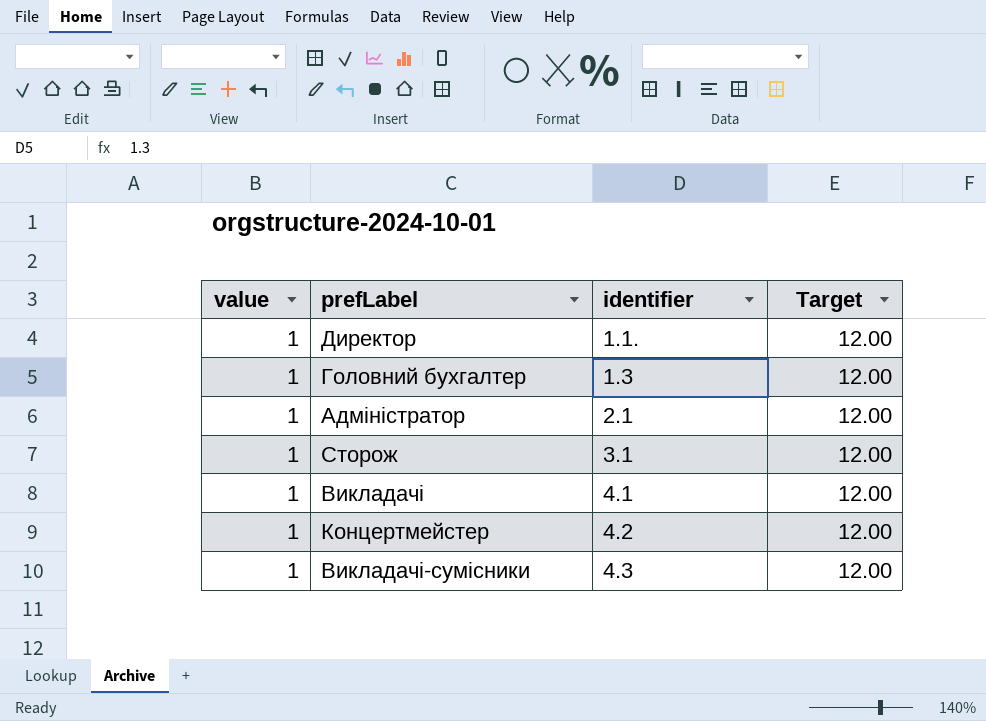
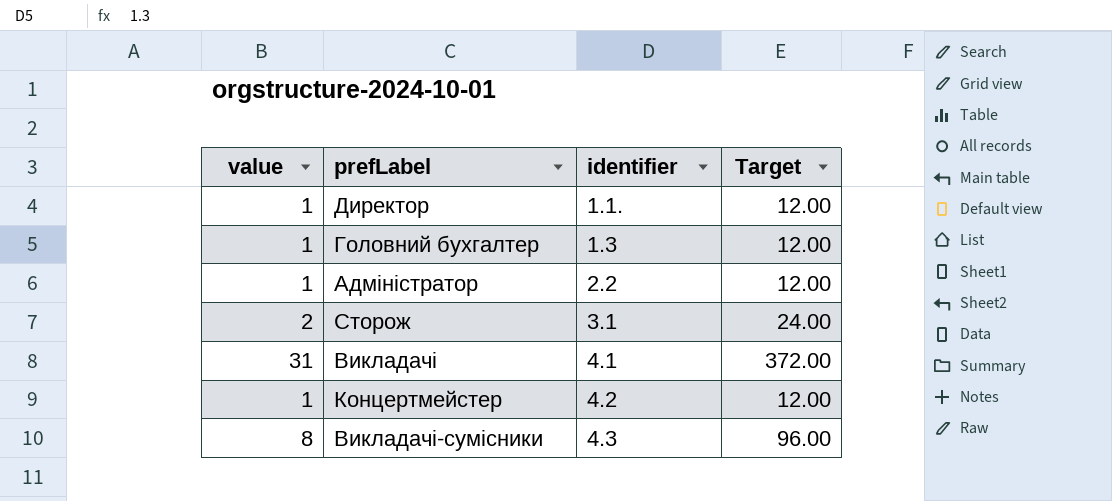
Адміністратор | identifier: 2.1 -> 2.2
Сторож | value: 1 -> 2
Сторож | Target: 12.00 -> 24.00
Викладачі | value: 1 -> 31
Викладачі | Target: 12.00 -> 372.00
Викладачі-сумісники | value: 1 -> 8
Викладачі-сумісники | Target: 12.00 -> 96.00

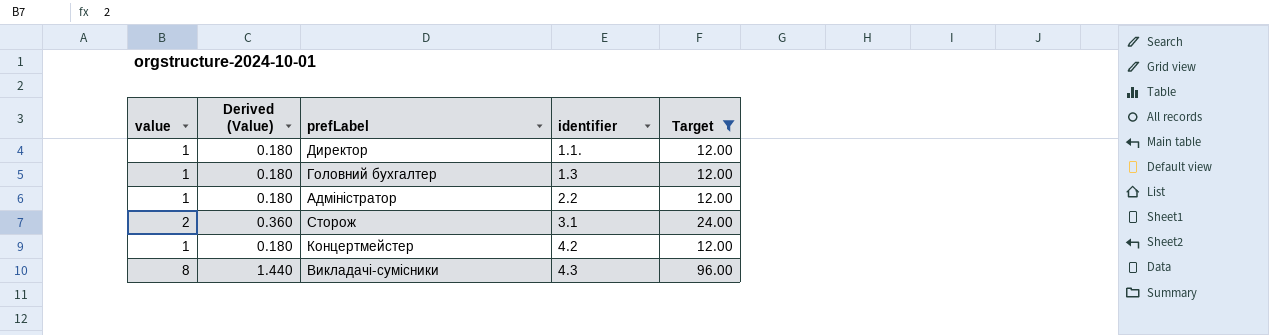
filter: none -> Target != 372.00
column Derived (Value) | formula: none -> [value] * 0.18

